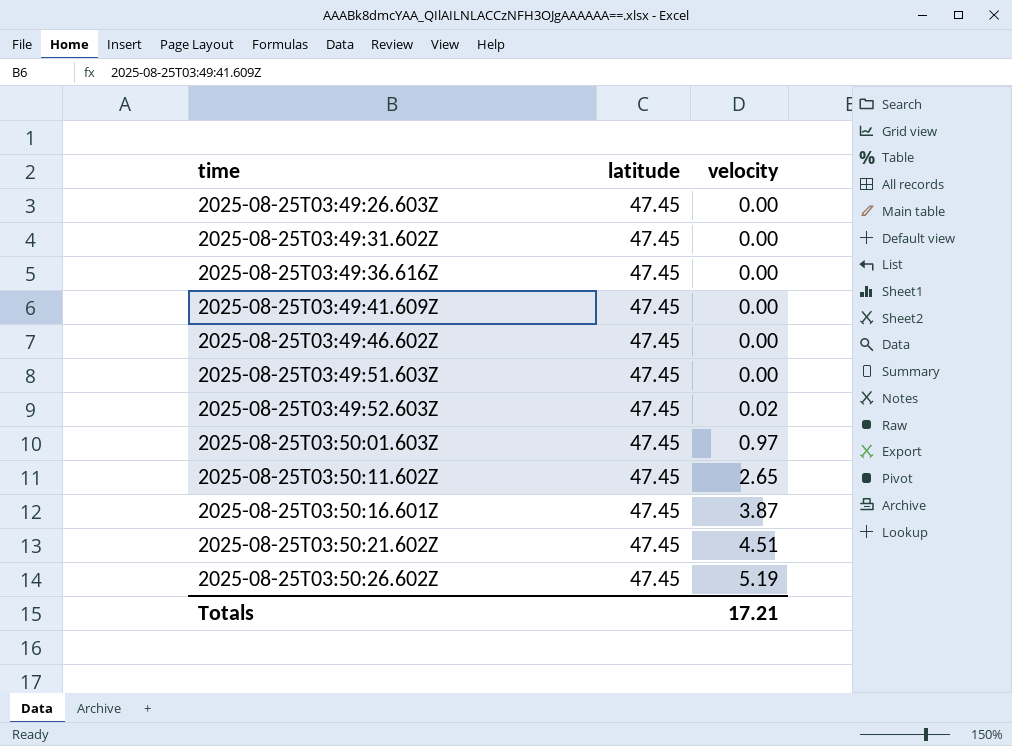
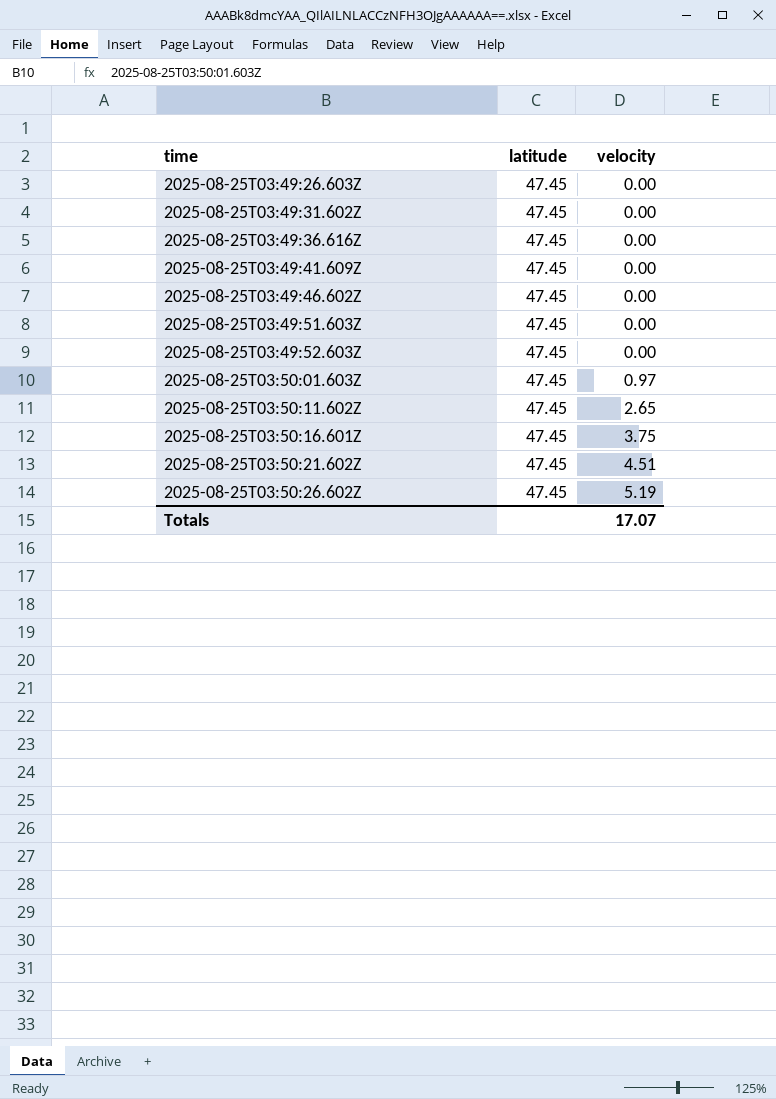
2025-08-25T03:49:52.603Z | velocity: 0.02 -> 0.00
2025-08-25T03:50:16.601Z | velocity: 3.87 -> 3.75
Totals | velocity: 17.21 -> 17.07

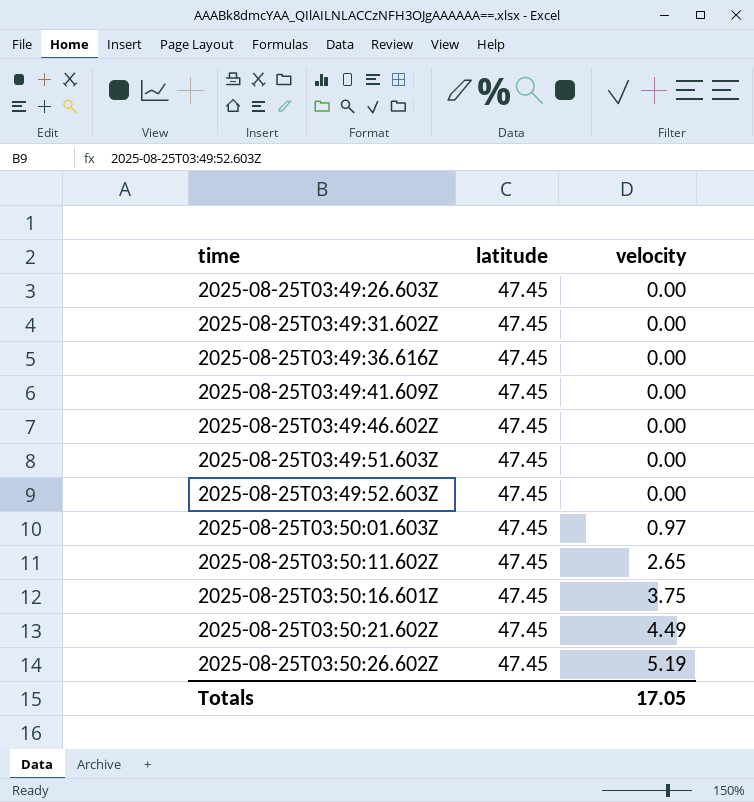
2025-08-25T03:50:21.602Z | velocity: 4.51 -> 4.49
Totals | velocity: 17.07 -> 17.05

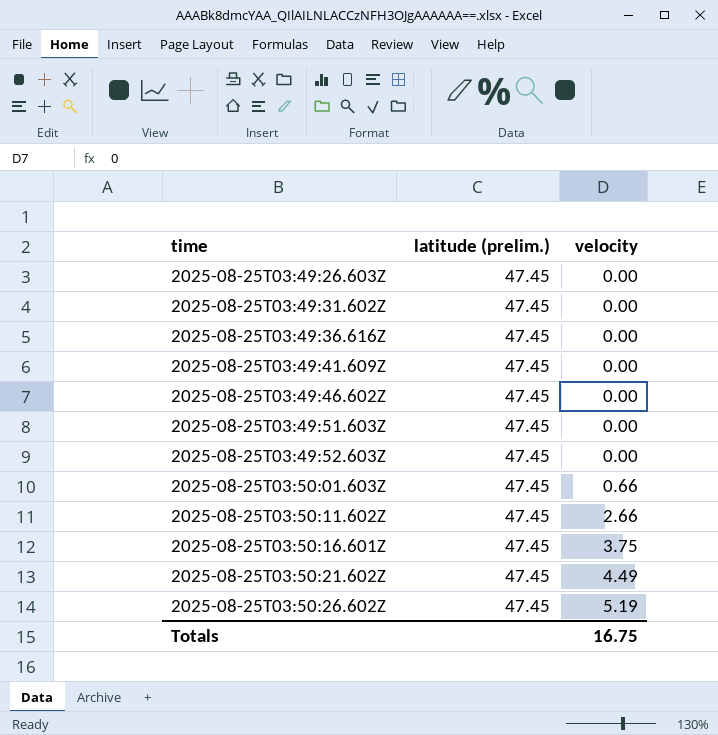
column name: latitude -> latitude (prelim.)
2025-08-25T03:50:01.603Z | velocity: 0.97 -> 0.66
2025-08-25T03:50:11.602Z | velocity: 2.65 -> 2.66
Totals | velocity: 17.05 -> 16.75

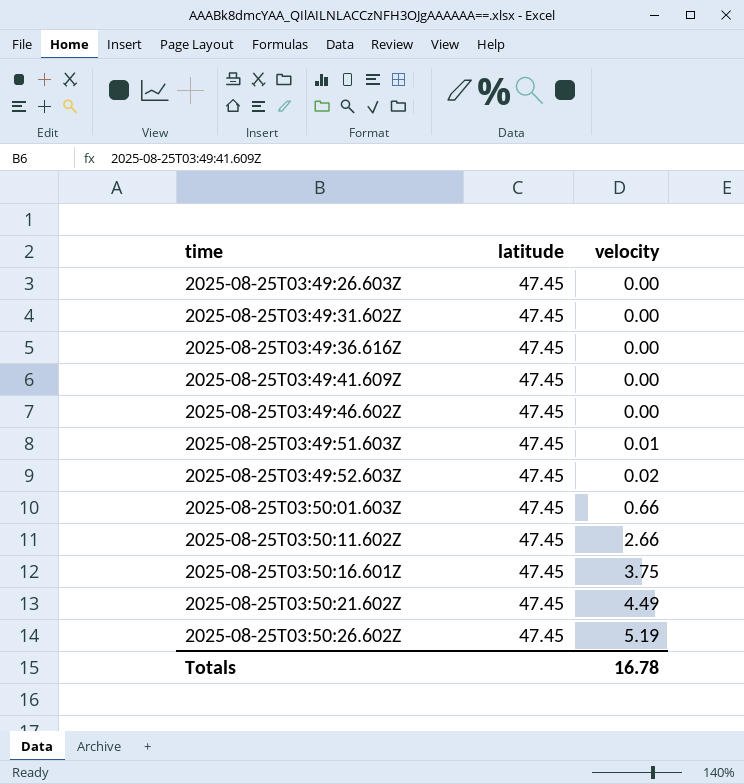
column name: latitude (prelim.) -> latitude
2025-08-25T03:49:51.603Z | velocity: 0.00 -> 0.01
2025-08-25T03:49:52.603Z | velocity: 0.00 -> 0.02
Totals | velocity: 16.75 -> 16.78

